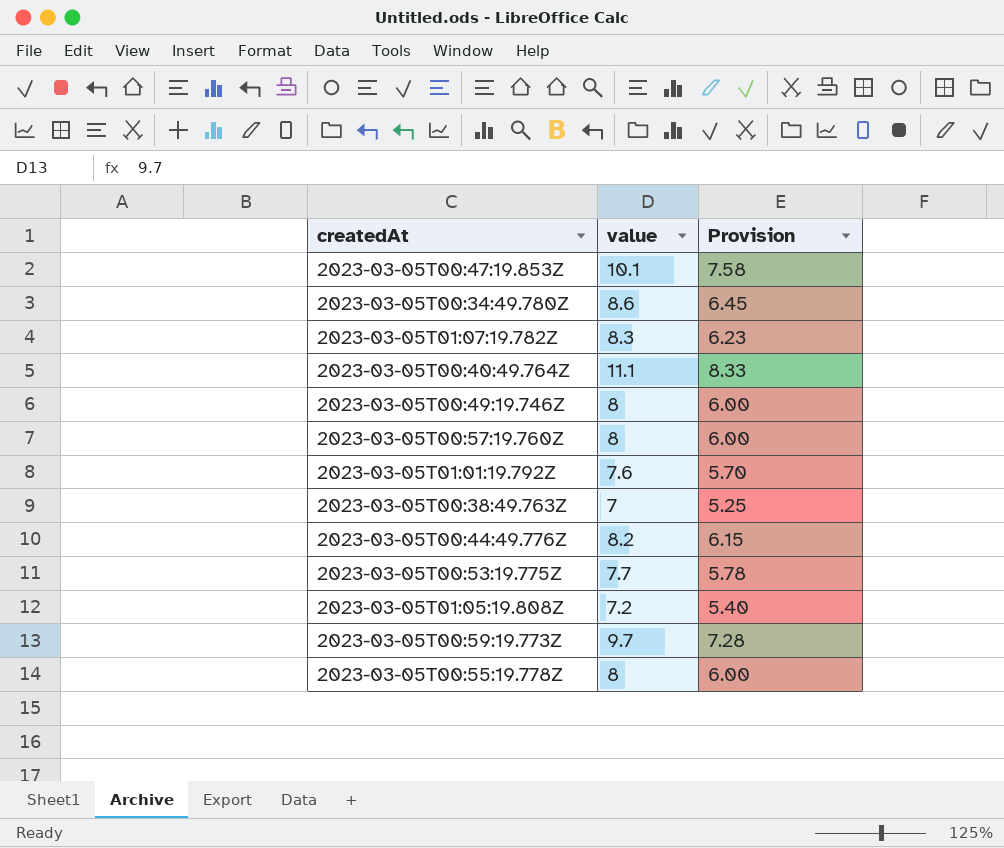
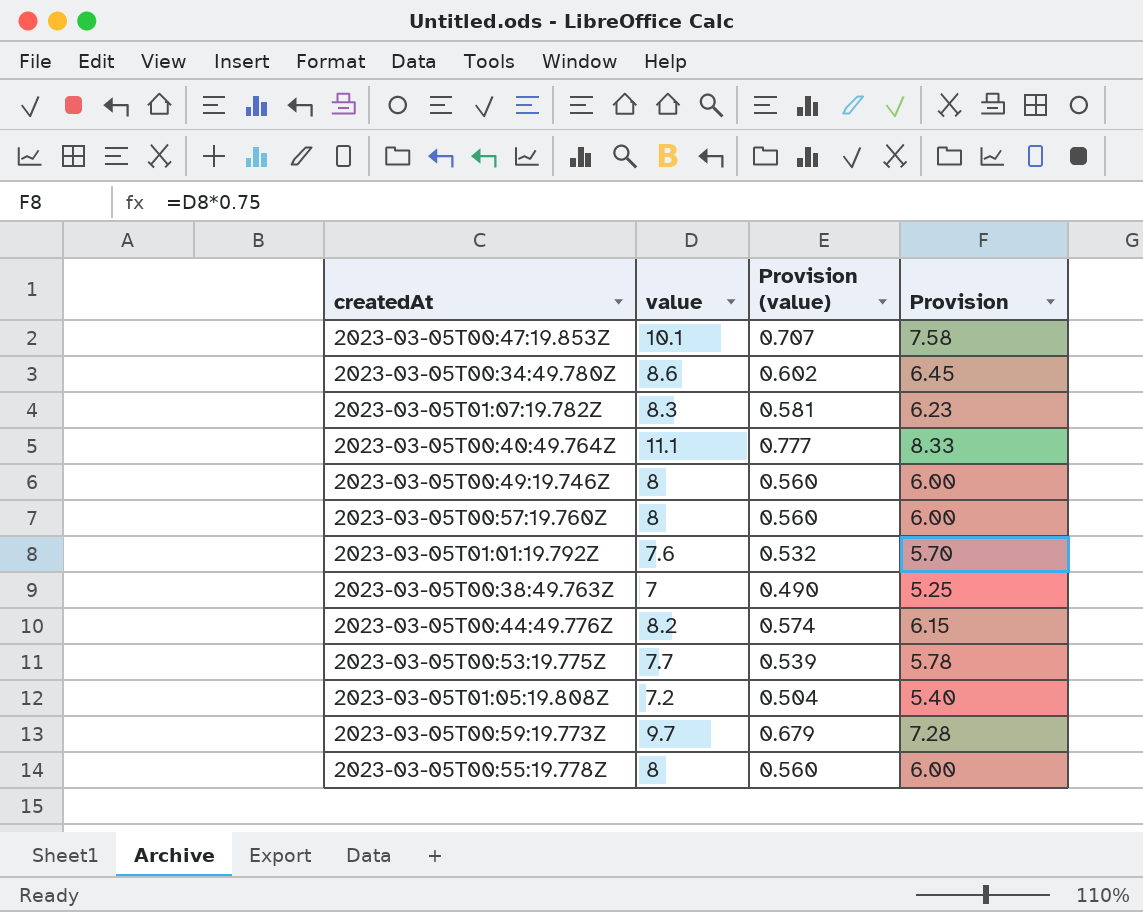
column Provision (value) | formula: none -> [value] * 0.07

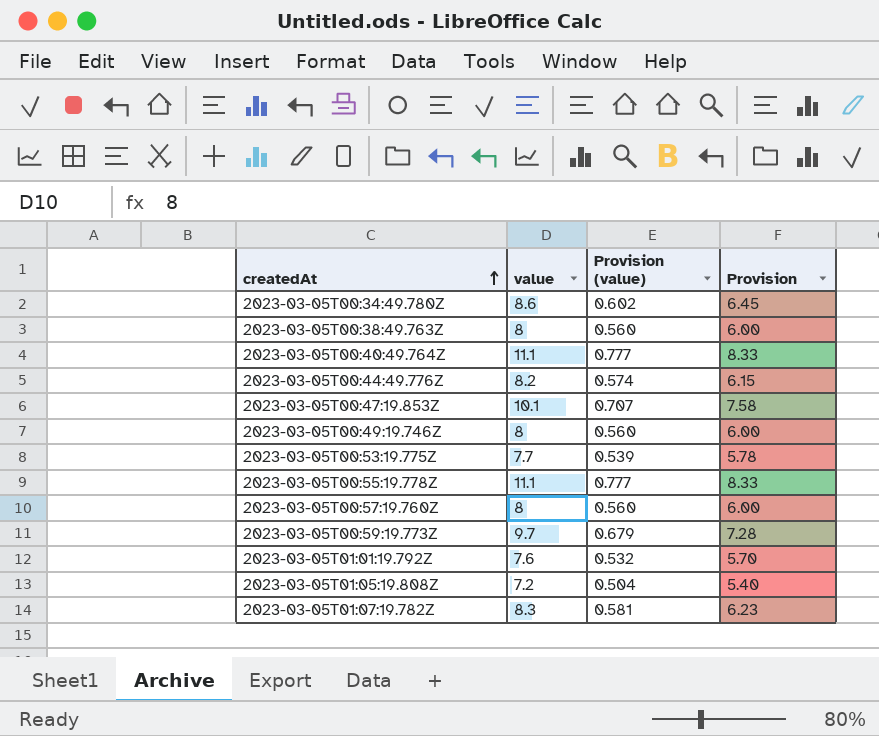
row order: none -> createdAt ascending
2023-03-05T00:38:49.763Z | value: 7 -> 8
2023-03-05T00:38:49.763Z | Provision (value): 0.490 -> 0.560
2023-03-05T00:38:49.763Z | Provision: 5.25 -> 6.00
2023-03-05T00:55:19.778Z | value: 8 -> 11.1
2023-03-05T00:55:19.778Z | Provision (value): 0.560 -> 0.777
2023-03-05T00:55:19.778Z | Provision: 6.00 -> 8.33

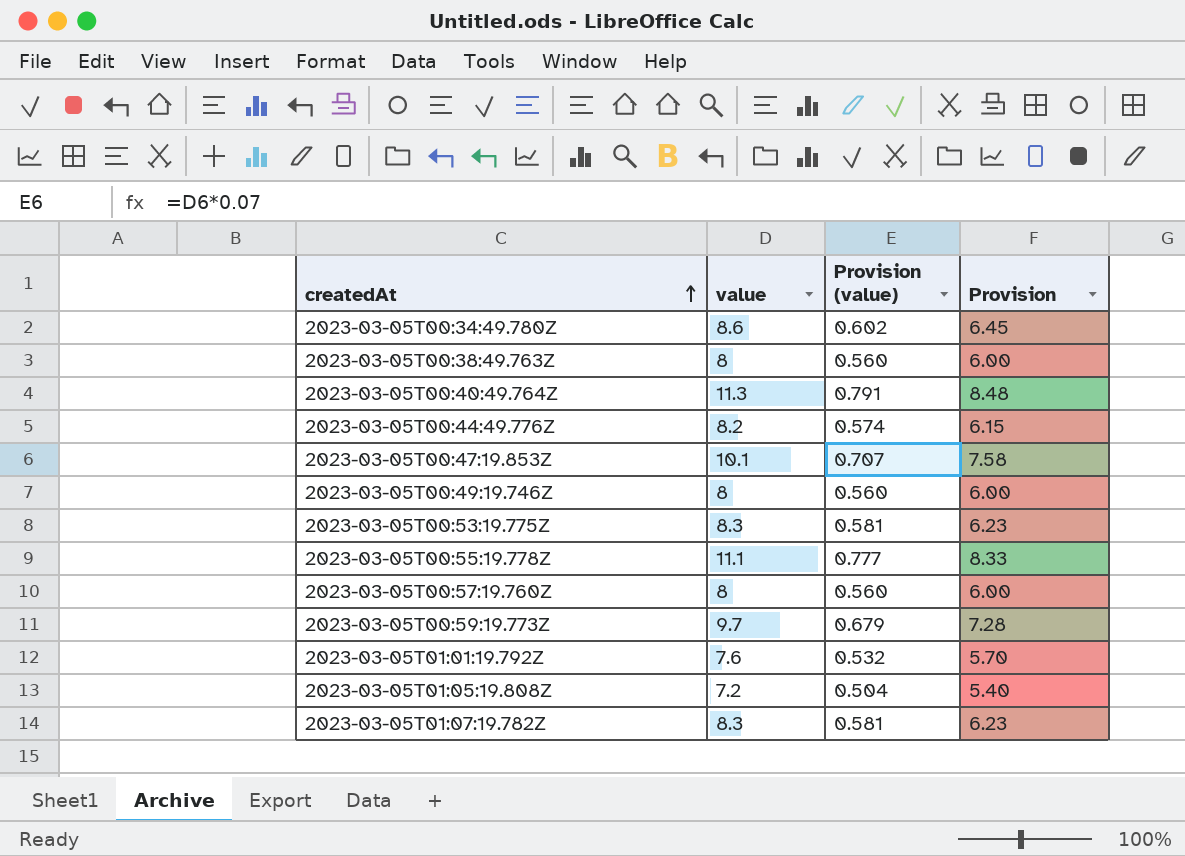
2023-03-05T00:40:49.764Z | value: 11.1 -> 11.3
2023-03-05T00:40:49.764Z | Provision (value): 0.777 -> 0.791
2023-03-05T00:40:49.764Z | Provision: 8.33 -> 8.48
2023-03-05T00:53:19.775Z | value: 7.7 -> 8.3
2023-03-05T00:53:19.775Z | Provision (value): 0.539 -> 0.581
2023-03-05T00:53:19.775Z | Provision: 5.78 -> 6.23

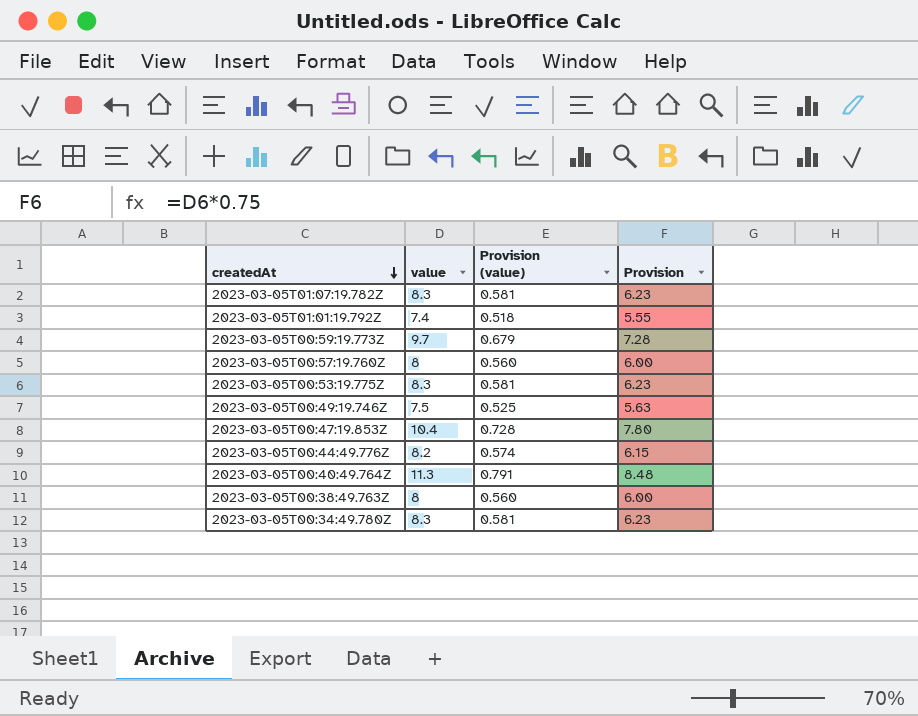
row order: createdAt ascending -> createdAt descending
row 2023-03-05T00:55:19.778Z: 11.1 | 0.777 | 8.33 -> none
row 2023-03-05T01:05:19.808Z: 7.2 | 0.504 | 5.40 -> none
2023-03-05T01:01:19.792Z | value: 7.6 -> 7.4
2023-03-05T01:01:19.792Z | Provision (value): 0.532 -> 0.518
2023-03-05T01:01:19.792Z | Provision: 5.70 -> 5.55
2023-03-05T00:49:19.746Z | value: 8 -> 7.5
2023-03-05T00:49:19.746Z | Provision (value): 0.560 -> 0.525
2023-03-05T00:49:19.746Z | Provision: 6.00 -> 5.63
2023-03-05T00:47:19.853Z | value: 10.1 -> 10.4
2023-03-05T00:47:19.853Z | Provision (value): 0.707 -> 0.728
2023-03-05T00:47:19.853Z | Provision: 7.58 -> 7.80
2023-03-05T00:34:49.780Z | value: 8.6 -> 8.3
2023-03-05T00:34:49.780Z | Provision (value): 0.602 -> 0.581
2023-03-05T00:34:49.780Z | Provision: 6.45 -> 6.23

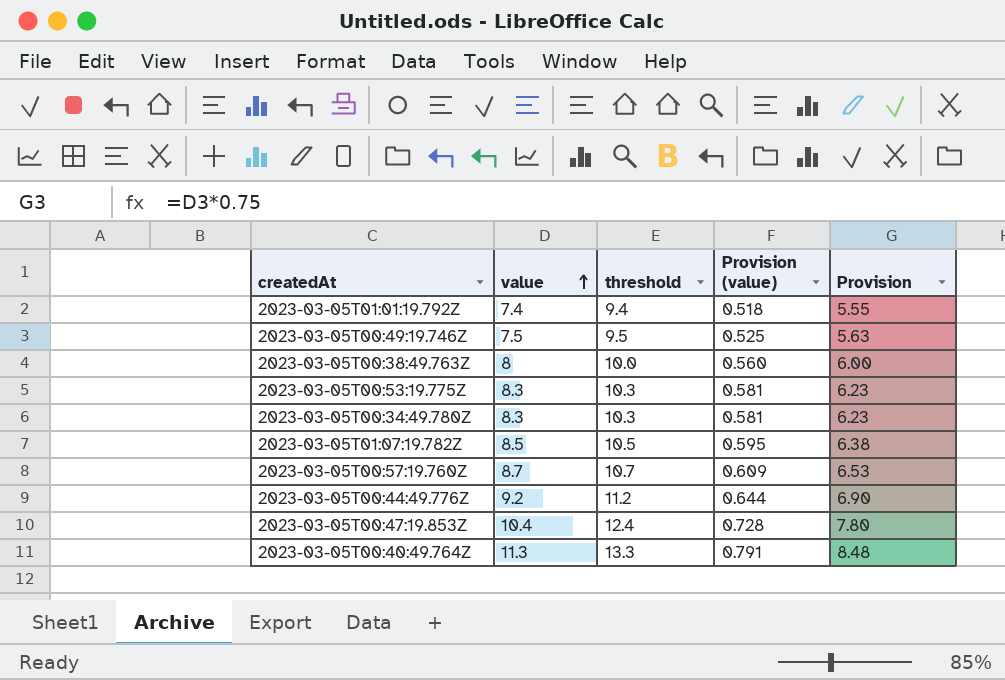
row order: createdAt descending -> value ascending
column threshold | formula: none -> [value] + 2
row 2023-03-05T00:59:19.773Z: 9.7 | 0.679 | 7.28 -> none
2023-03-05T01:07:19.782Z | value: 8.3 -> 8.5
2023-03-05T01:07:19.782Z | Provision (value): 0.581 -> 0.595
2023-03-05T01:07:19.782Z | Provision: 6.23 -> 6.38
2023-03-05T00:57:19.760Z | value: 8 -> 8.7
2023-03-05T00:57:19.760Z | Provision (value): 0.560 -> 0.609
2023-03-05T00:57:19.760Z | Provision: 6.00 -> 6.53
2023-03-05T00:44:49.776Z | value: 8.2 -> 9.2
2023-03-05T00:44:49.776Z | Provision (value): 0.574 -> 0.644
2023-03-05T00:44:49.776Z | Provision: 6.15 -> 6.90

